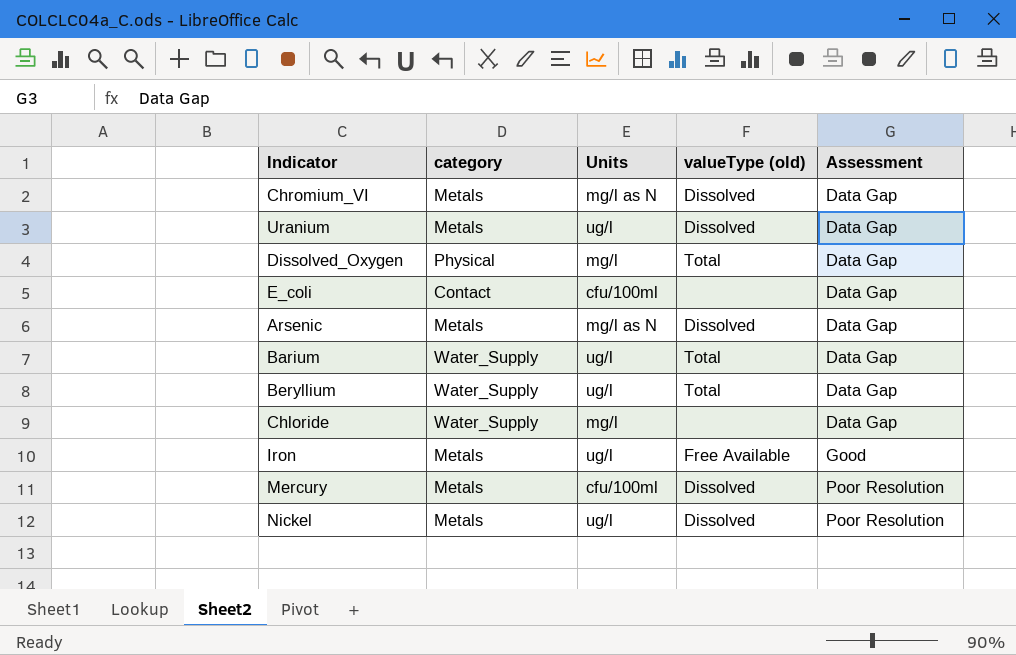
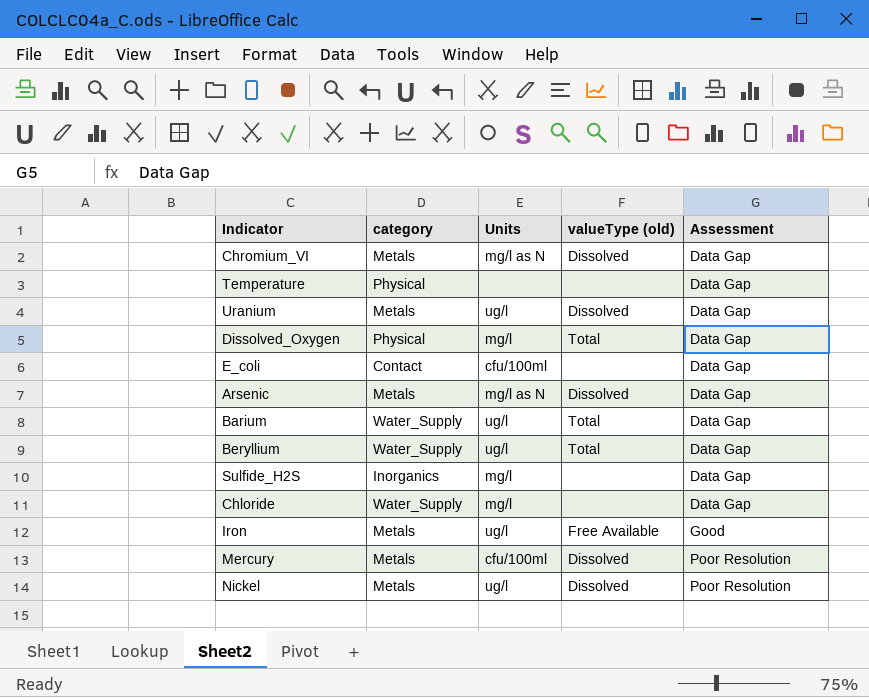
row Temperature: none -> Physical | none | none | Data Gap
row Sulfide_H2S: none -> Inorganics | mg/l | none | Data Gap

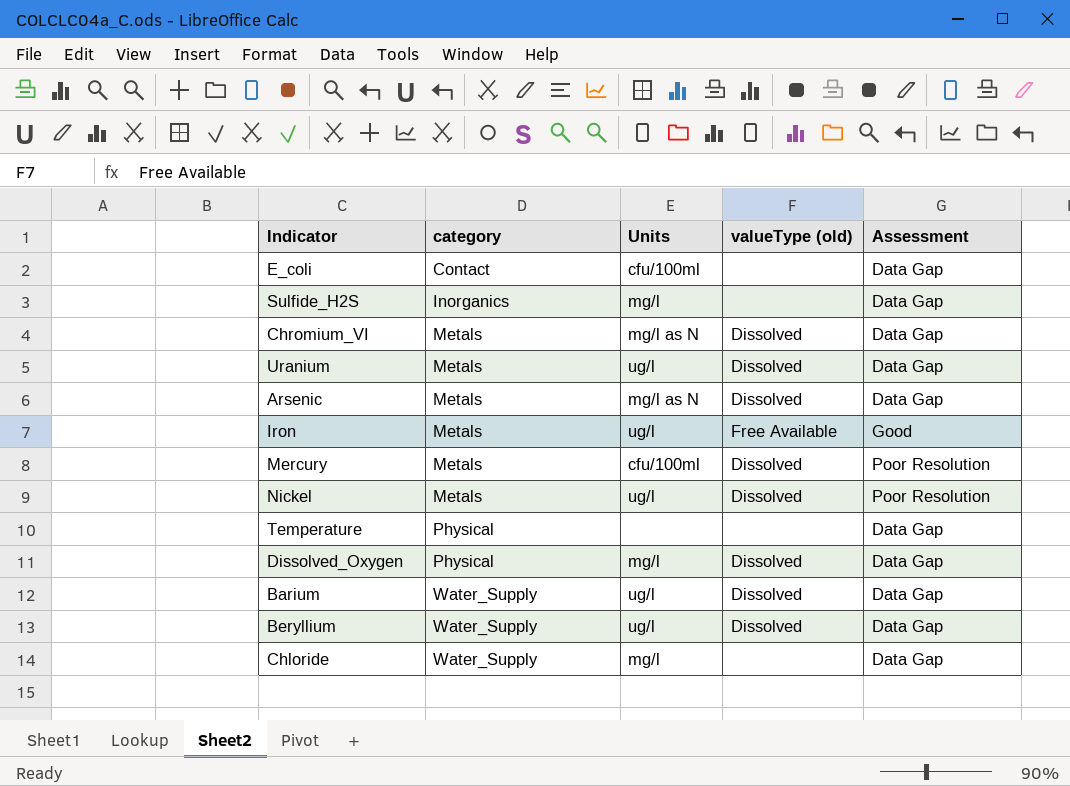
row order: Assessment ascending -> category ascending
Dissolved_Oxygen | valueType (old): Total -> Dissolved
Barium | valueType (old): Total -> Dissolved
Beryllium | valueType (old): Total -> Dissolved

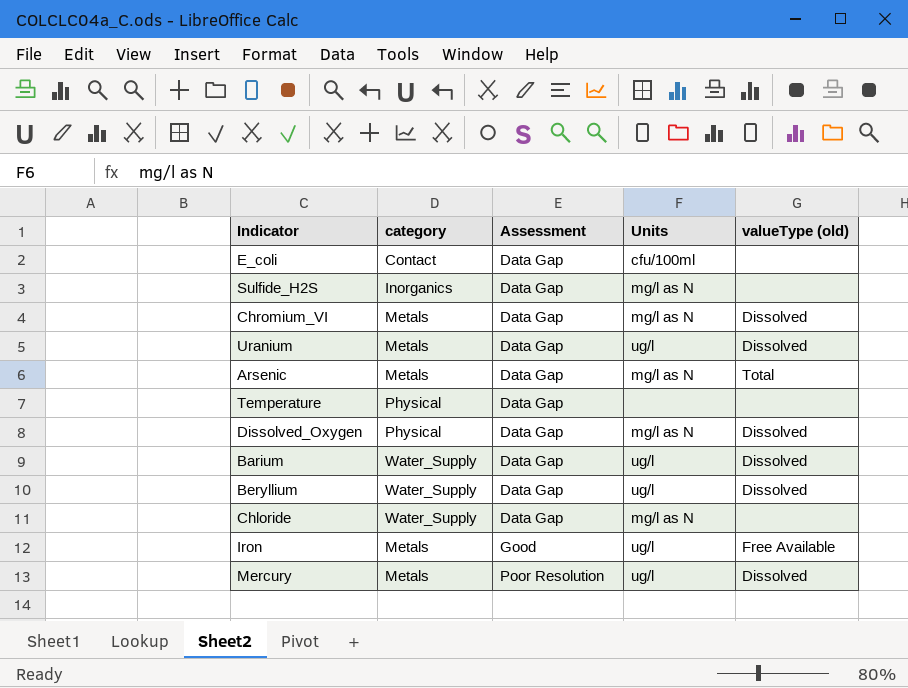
row order: category ascending -> Assessment ascending
column Assessment | position: 5 -> 3
row Nickel: Metals | ug/l | Dissolved | Poor Resolution -> none
Sulfide_H2S | Units: mg/l -> mg/l as N
Arsenic | valueType (old): Dissolved -> Total
Dissolved_Oxygen | Units: mg/l -> mg/l as N
Chloride | Units: mg/l -> mg/l as N
Mercury | Units: cfu/100ml -> ug/l

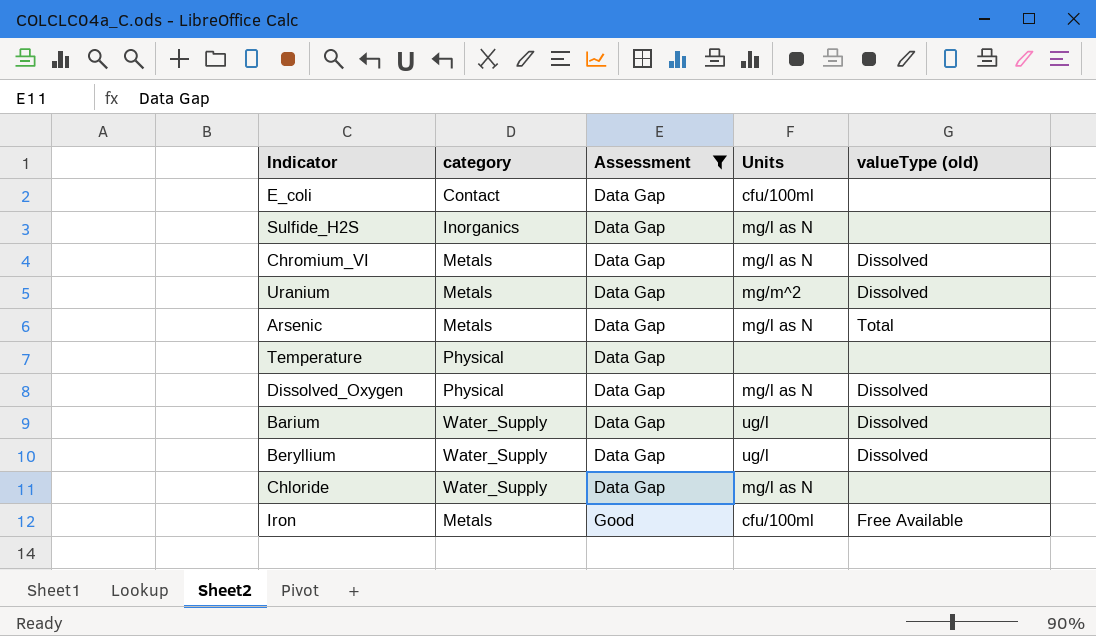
filter: none -> Assessment != Poor Resolution
Uranium | Units: ug/l -> mg/m^2
Iron | Units: ug/l -> cfu/100ml

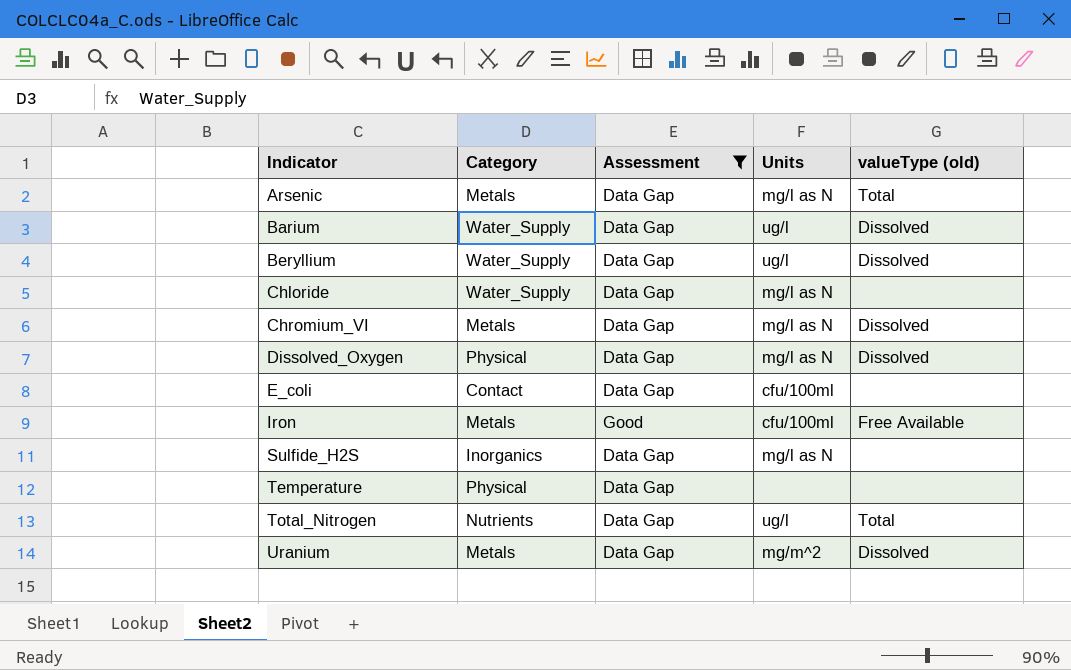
row order: Assessment ascending -> Indicator ascending
column name: category -> Category
row Total_Nitrogen: none -> Nutrients | Data Gap | ug/l | Total

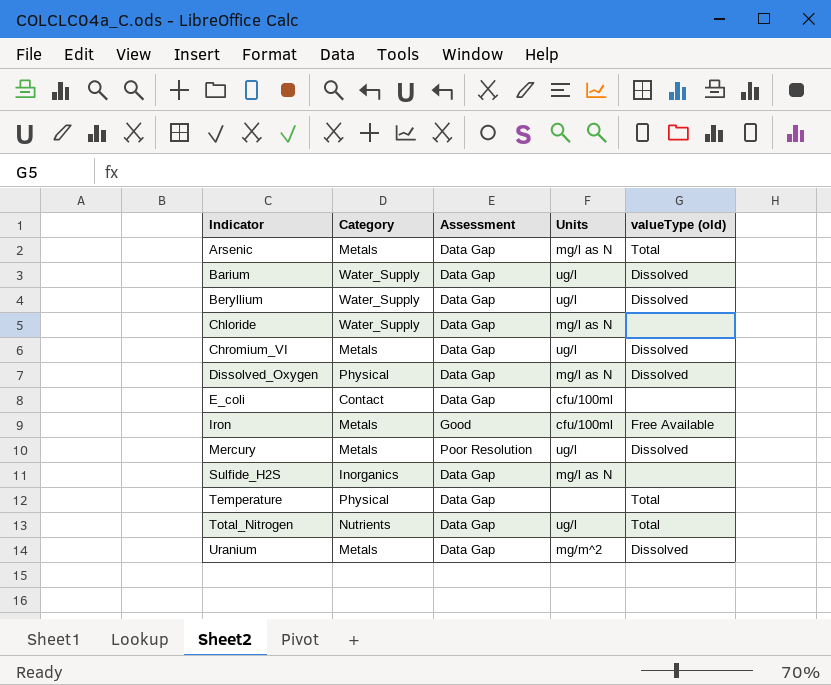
filter: Assessment != Poor Resolution -> none
Chromium_VI | Units: mg/l as N -> ug/l
Temperature | valueType (old): none -> Total

